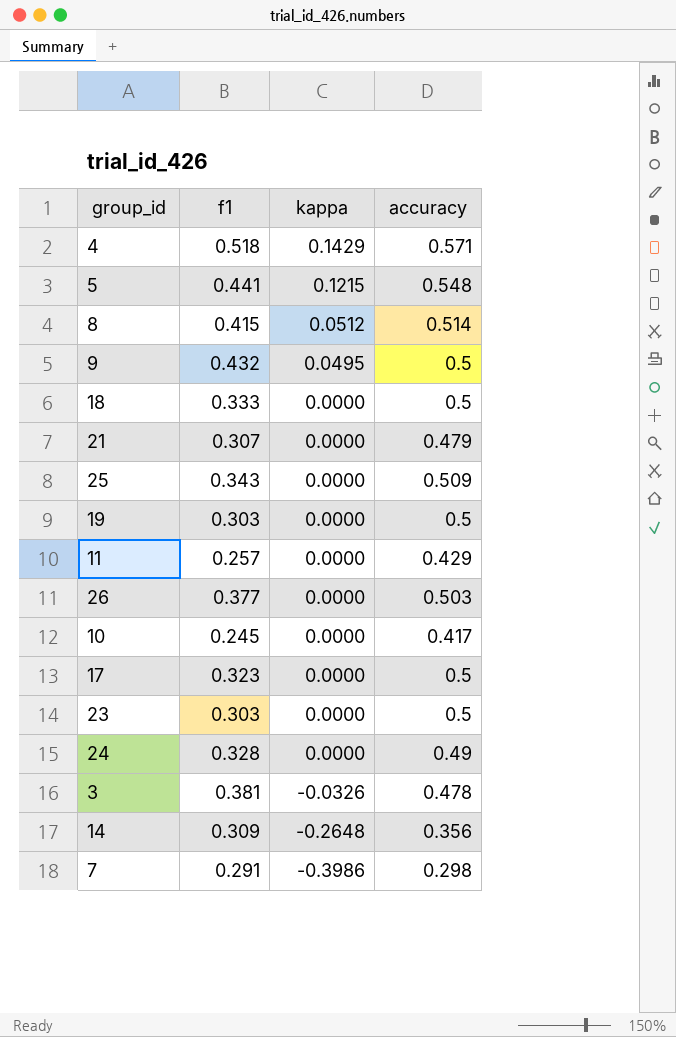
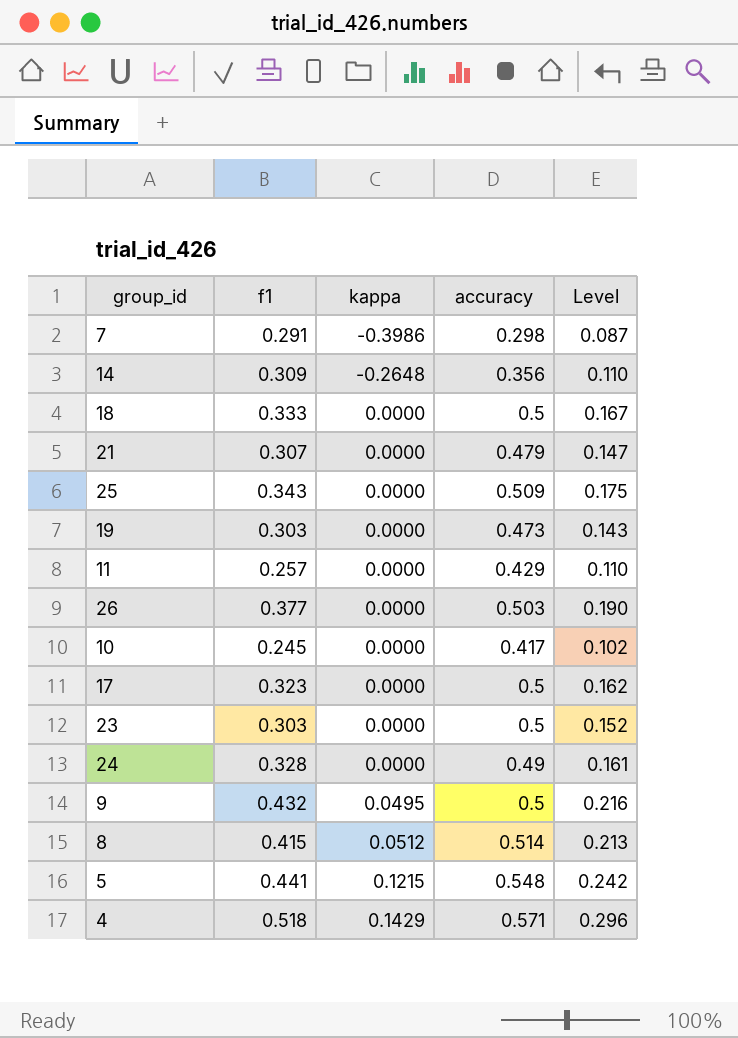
row order: kappa descending -> kappa ascending
column Level | formula: none -> [f1] * [accuracy]
row 3: 0.381 | -0.0326 | 0.478 -> none
19 | accuracy: 0.5 -> 0.473

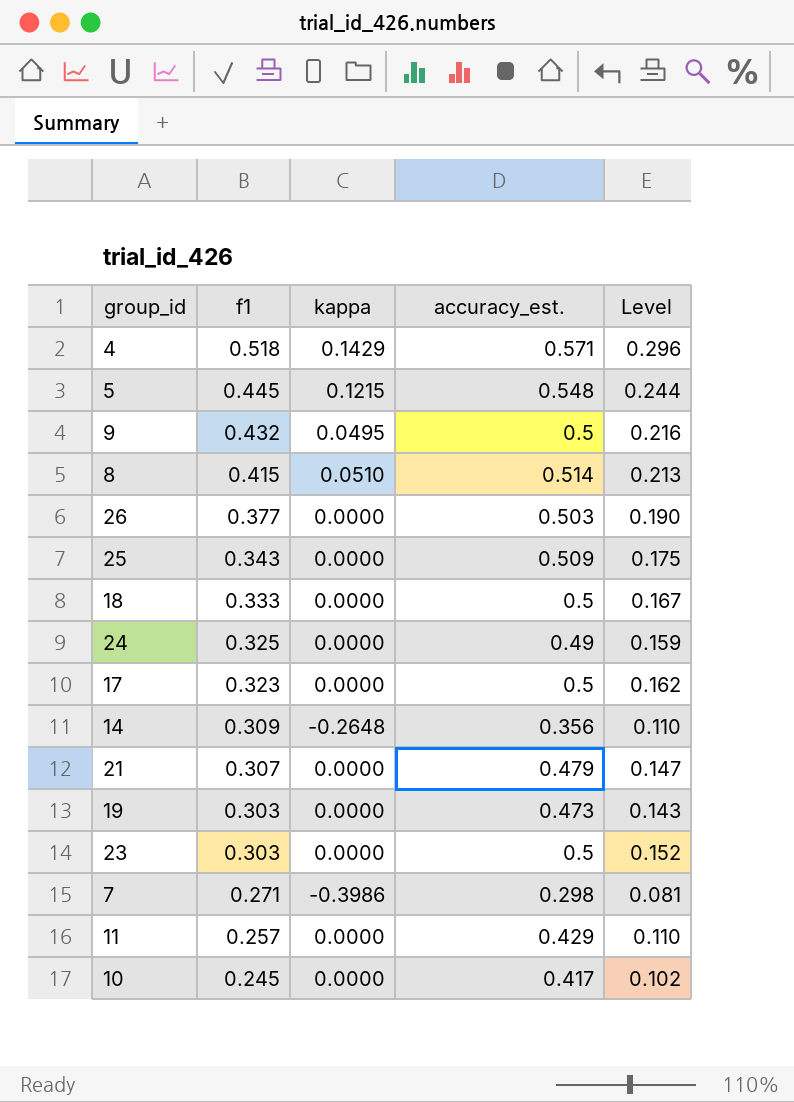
row order: kappa ascending -> f1 descending
column name: accuracy -> accuracy_est.
5 | f1: 0.441 -> 0.445
5 | Level: 0.242 -> 0.244
8 | kappa: 0.0512 -> 0.0510
24 | f1: 0.328 -> 0.325
24 | Level: 0.161 -> 0.159
7 | f1: 0.291 -> 0.271
7 | Level: 0.087 -> 0.081

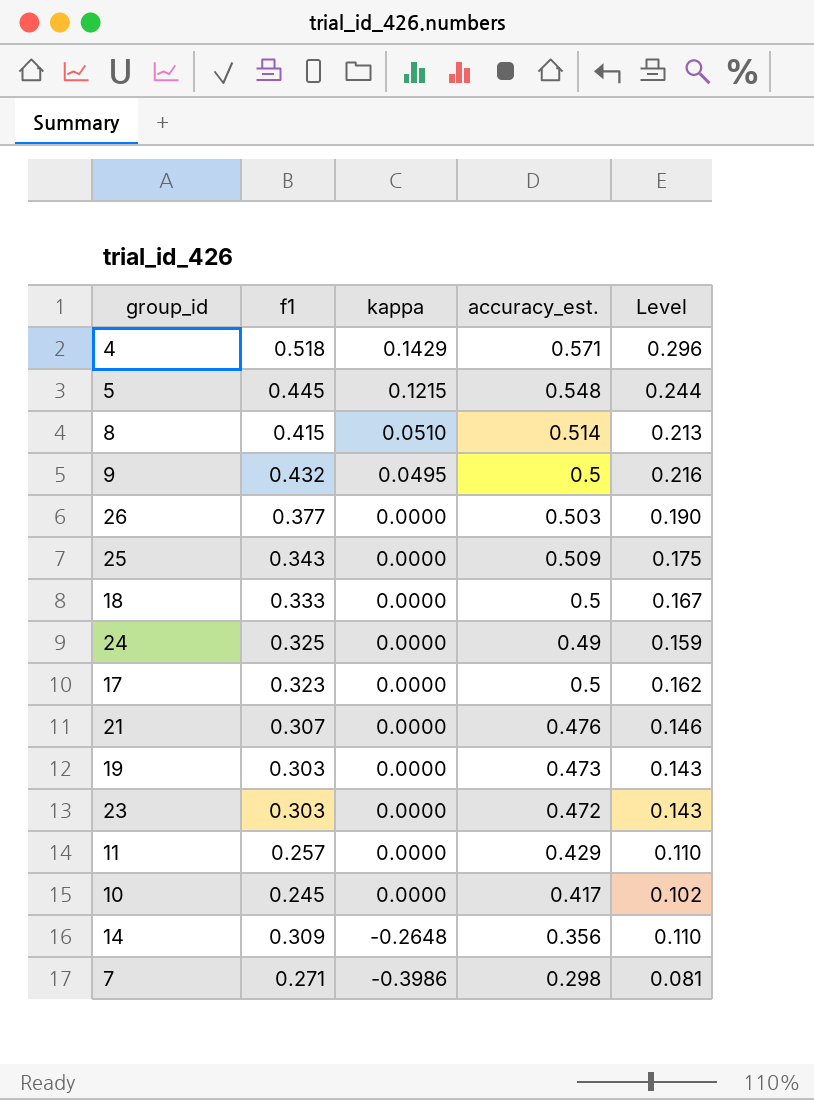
row order: f1 descending -> kappa descending
21 | accuracy_est.: 0.479 -> 0.476
21 | Level: 0.147 -> 0.146
23 | accuracy_est.: 0.5 -> 0.472
23 | Level: 0.152 -> 0.143

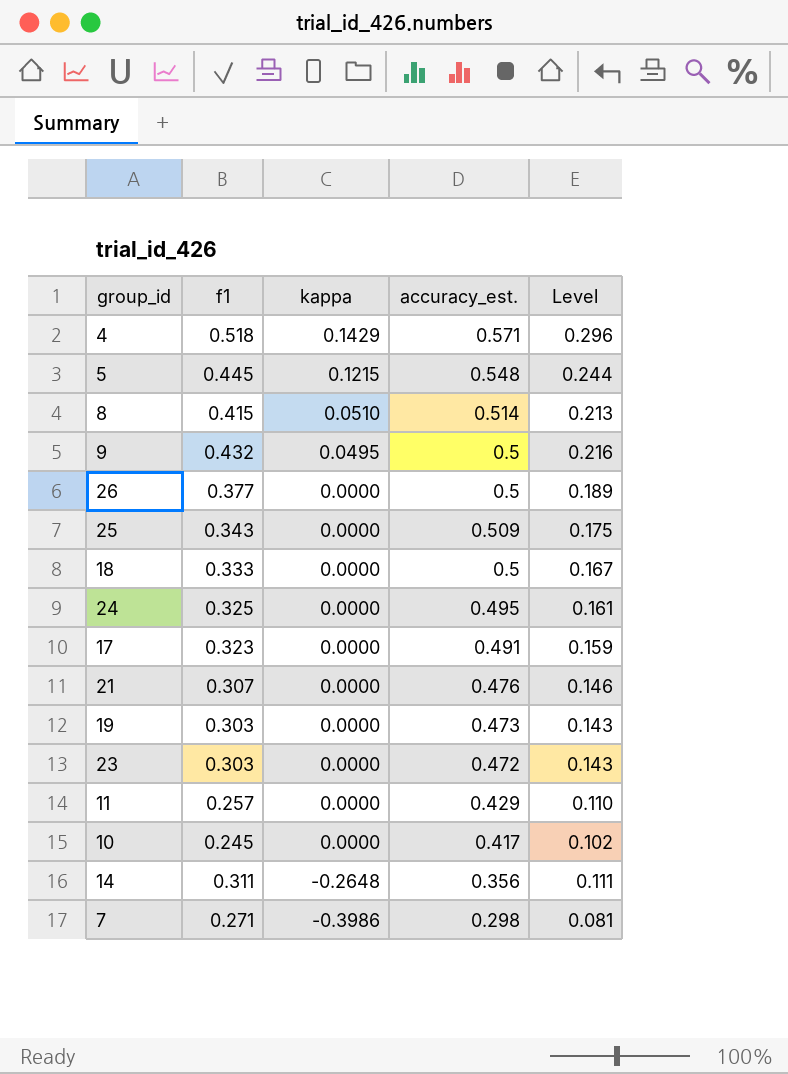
26 | accuracy_est.: 0.503 -> 0.5
26 | Level: 0.190 -> 0.189
24 | accuracy_est.: 0.49 -> 0.495
24 | Level: 0.159 -> 0.161
17 | accuracy_est.: 0.5 -> 0.491
17 | Level: 0.162 -> 0.159
14 | f1: 0.309 -> 0.311
14 | Level: 0.110 -> 0.111

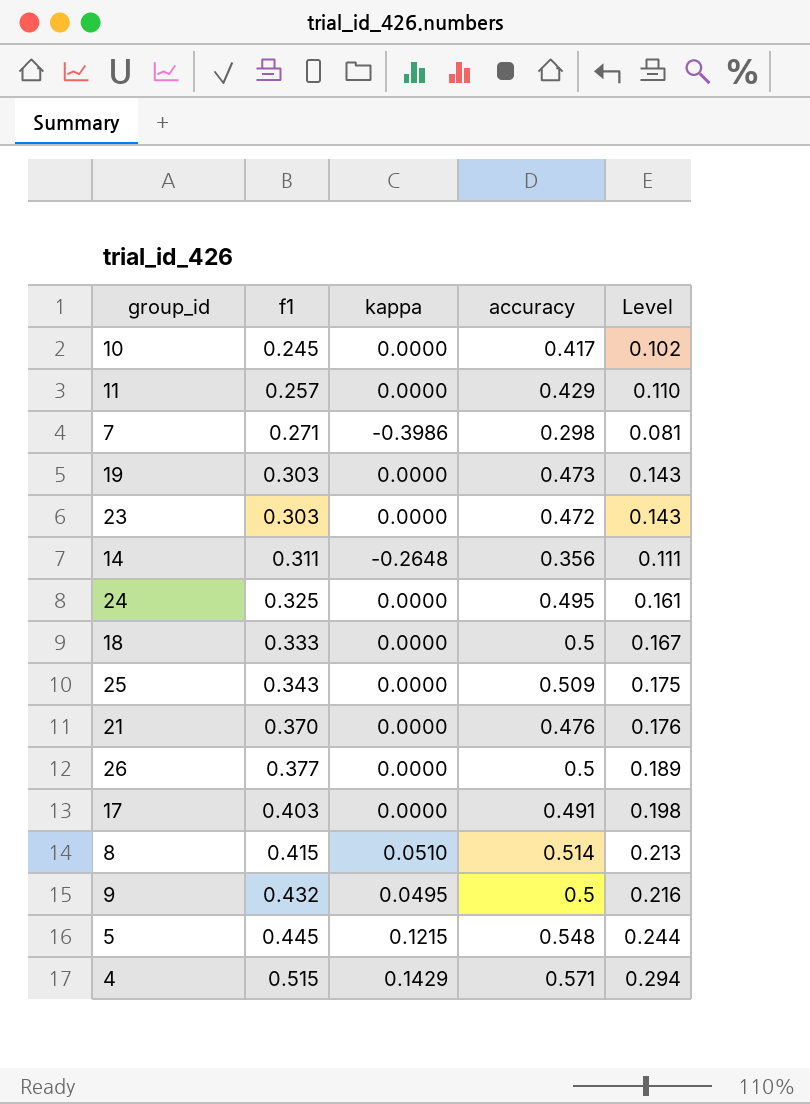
row order: kappa descending -> f1 ascending
column name: accuracy_est. -> accuracy
21 | f1: 0.307 -> 0.370
21 | Level: 0.146 -> 0.176
17 | f1: 0.323 -> 0.403
17 | Level: 0.159 -> 0.198
4 | f1: 0.518 -> 0.515
4 | Level: 0.296 -> 0.294

